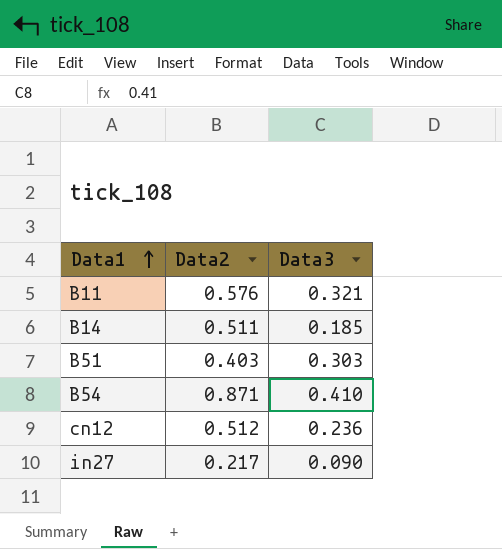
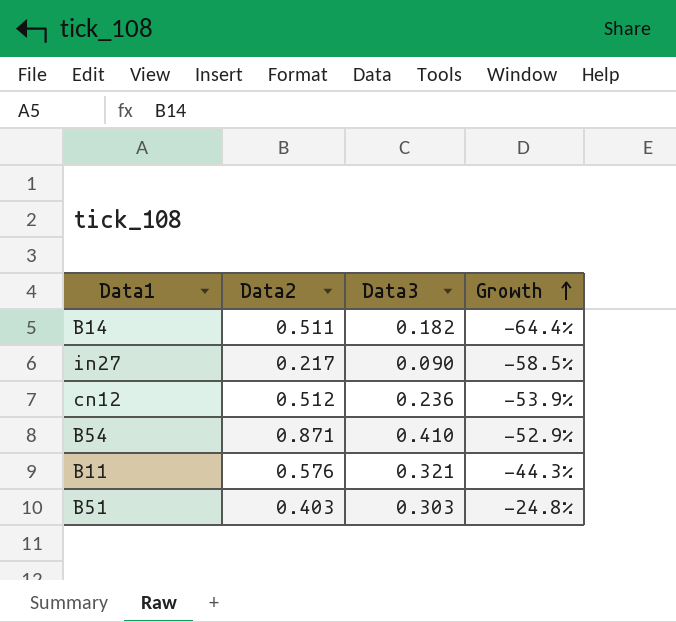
row order: Data1 ascending -> Growth ascending
column Growth | formula: none -> ([Data3] - [Data2]) / [Data2]
B14 | Data3: 0.185 -> 0.182

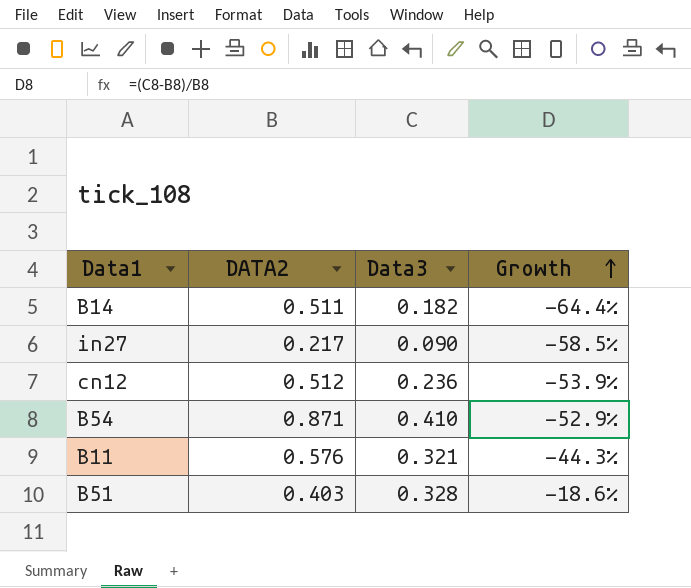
column name: Data2 -> DATA2
B51 | Data3: 0.303 -> 0.328
B51 | Growth: -24.8% -> -18.6%

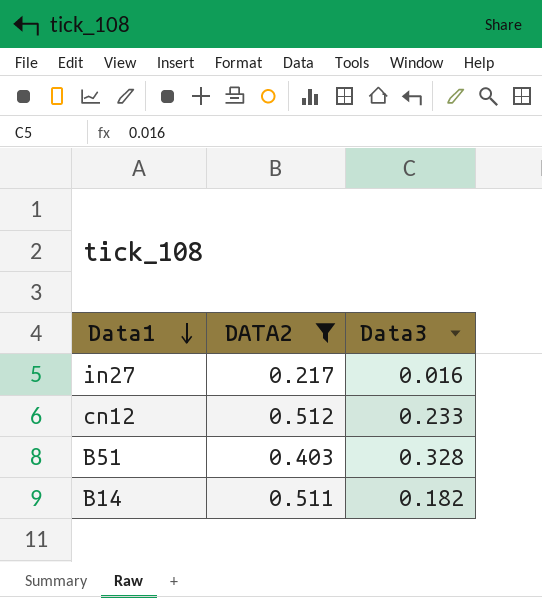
filter: none -> DATA2 <= 0.512
row order: Growth ascending -> Data1 descending
column Growth | formula: ([Data3] - [DATA2]) / [DATA2] -> none
in27 | Data3: 0.090 -> 0.016
cn12 | Data3: 0.236 -> 0.233

